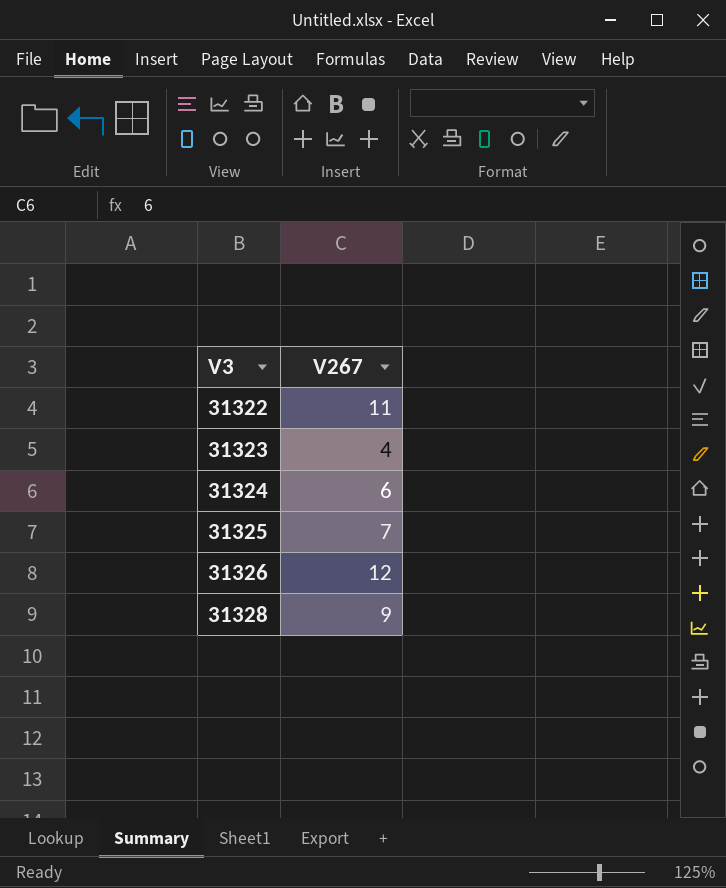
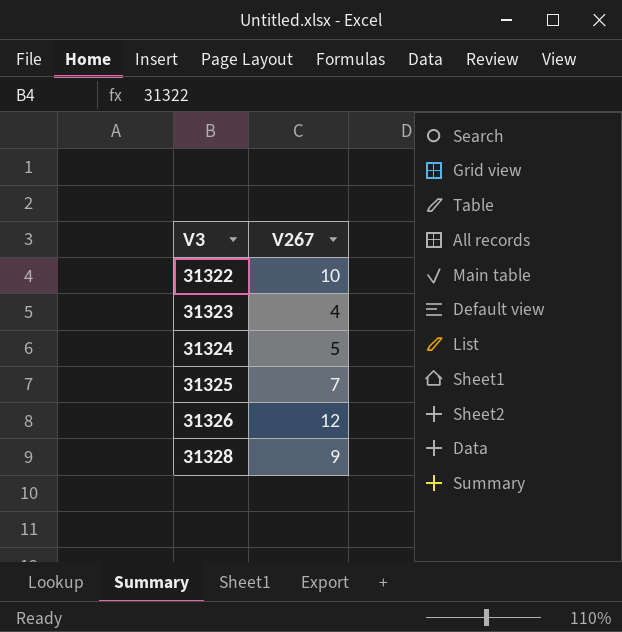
31322 | V267: 11 -> 10
31324 | V267: 6 -> 5

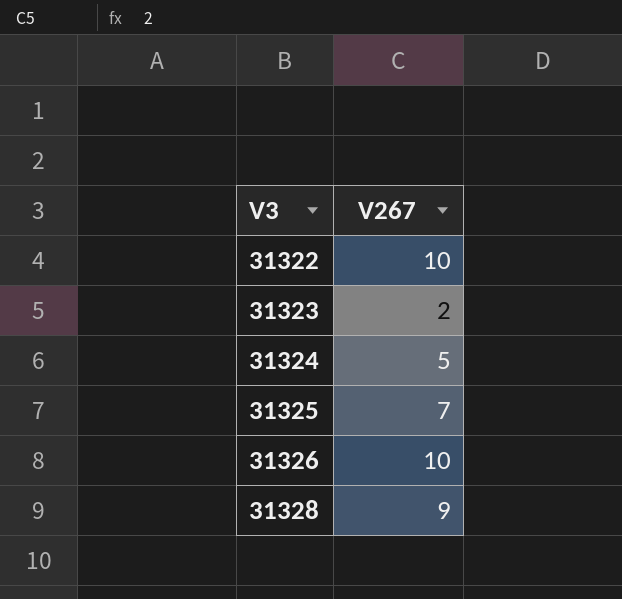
31323 | V267: 4 -> 2
31326 | V267: 12 -> 10

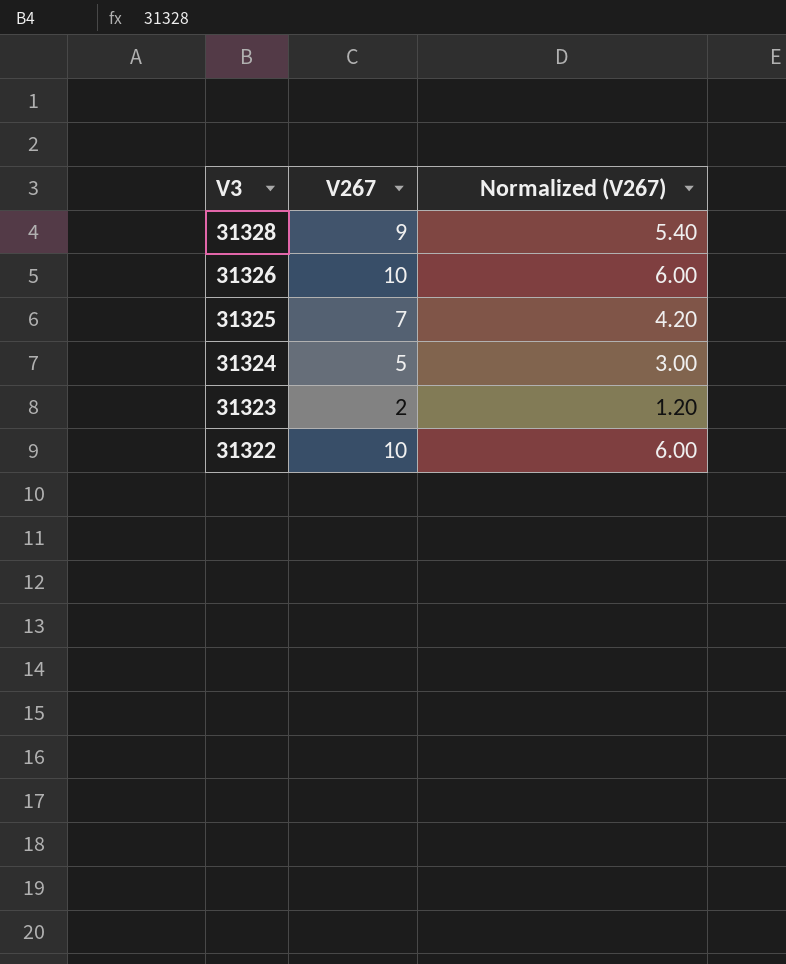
row order: V3 ascending -> V3 descending
column Normalized (V267) | formula: none -> [V267] * 0.6

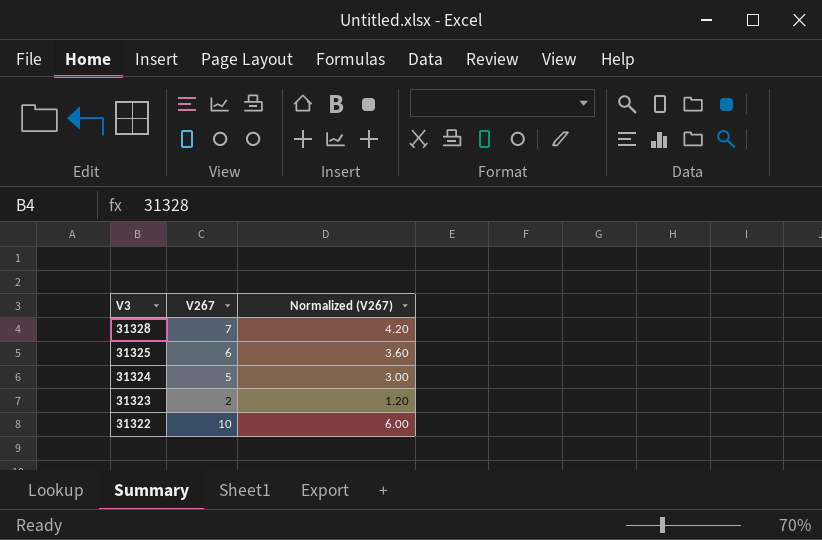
row 31326: 10 | 6.00 -> none
31328 | V267: 9 -> 7
31328 | Normalized (V267): 5.40 -> 4.20
31325 | V267: 7 -> 6
31325 | Normalized (V267): 4.20 -> 3.60

